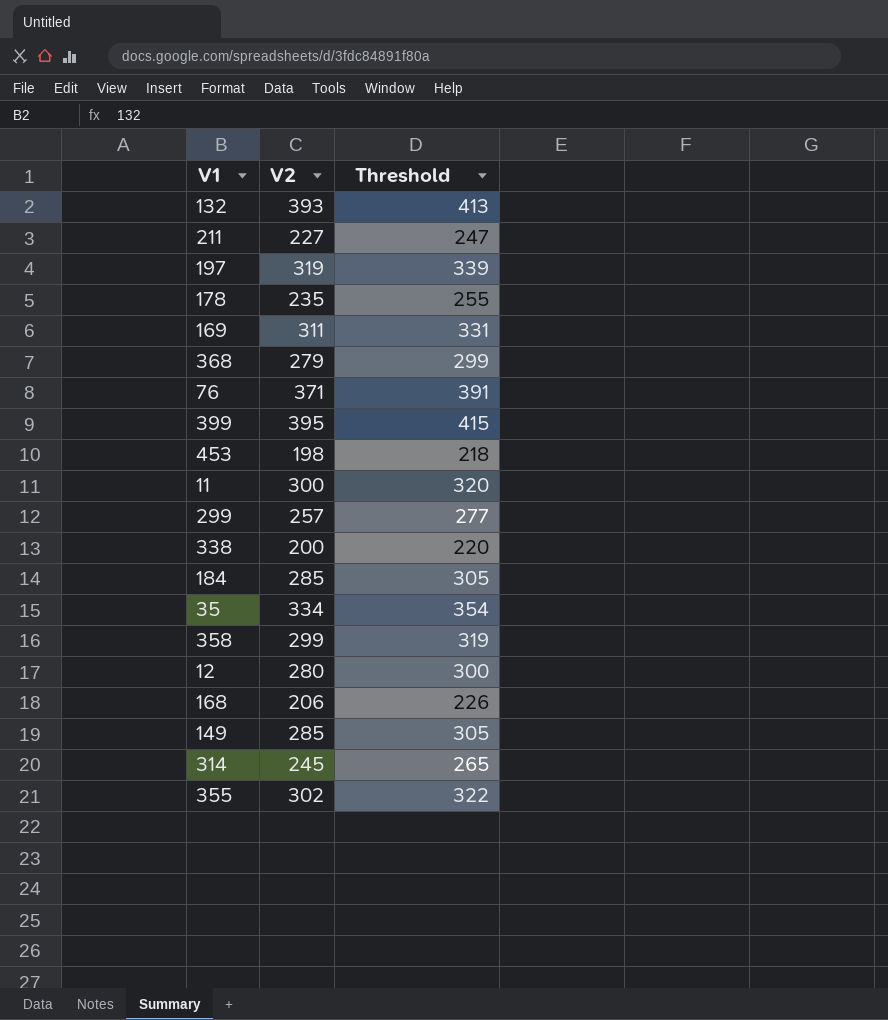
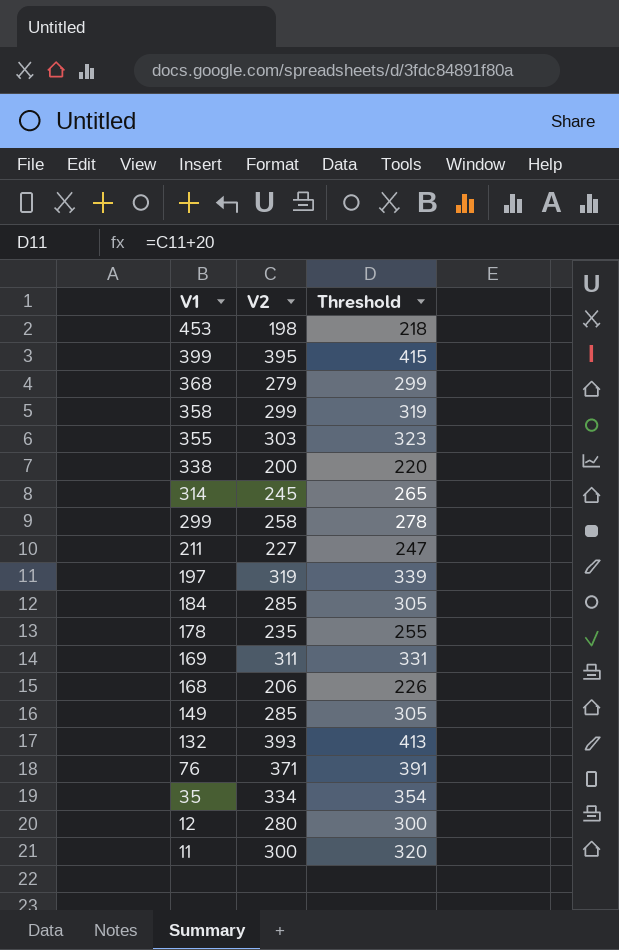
row order: none -> V1 descending
355 | V2: 302 -> 303
355 | Threshold: 322 -> 323
299 | V2: 257 -> 258
299 | Threshold: 277 -> 278

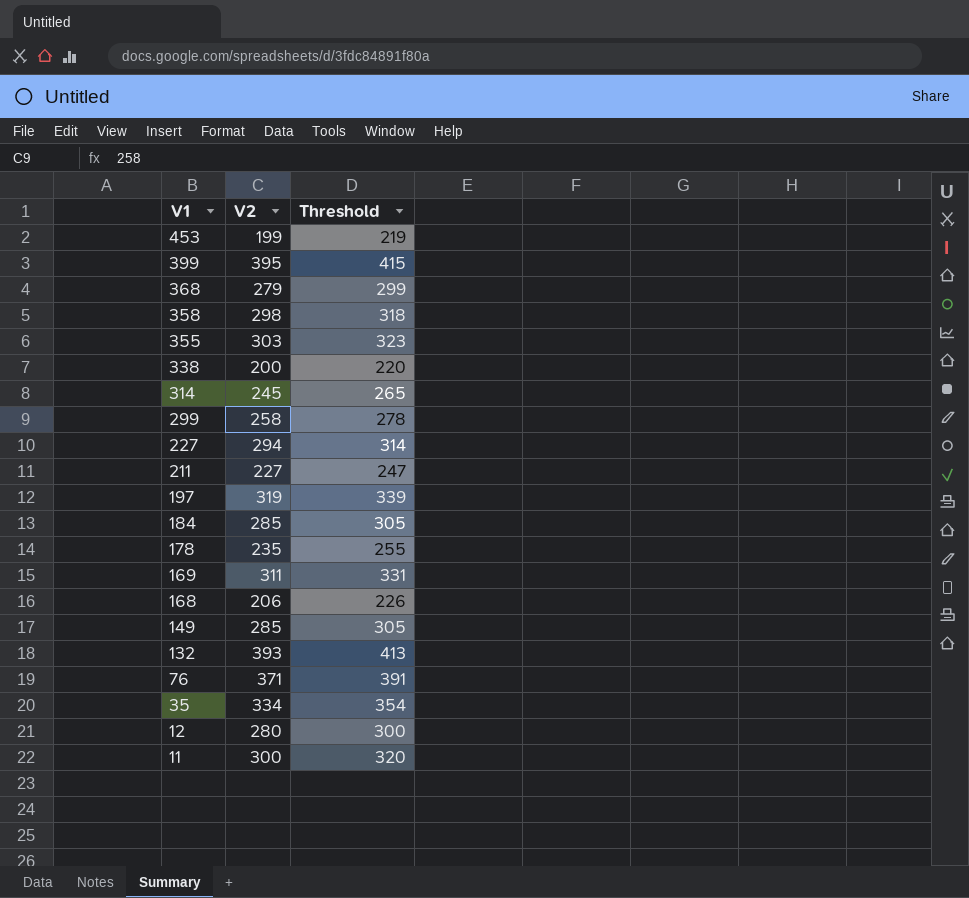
453 | V2: 198 -> 199
453 | Threshold: 218 -> 219
358 | V2: 299 -> 298
358 | Threshold: 319 -> 318
row 227: none -> 294 | 314

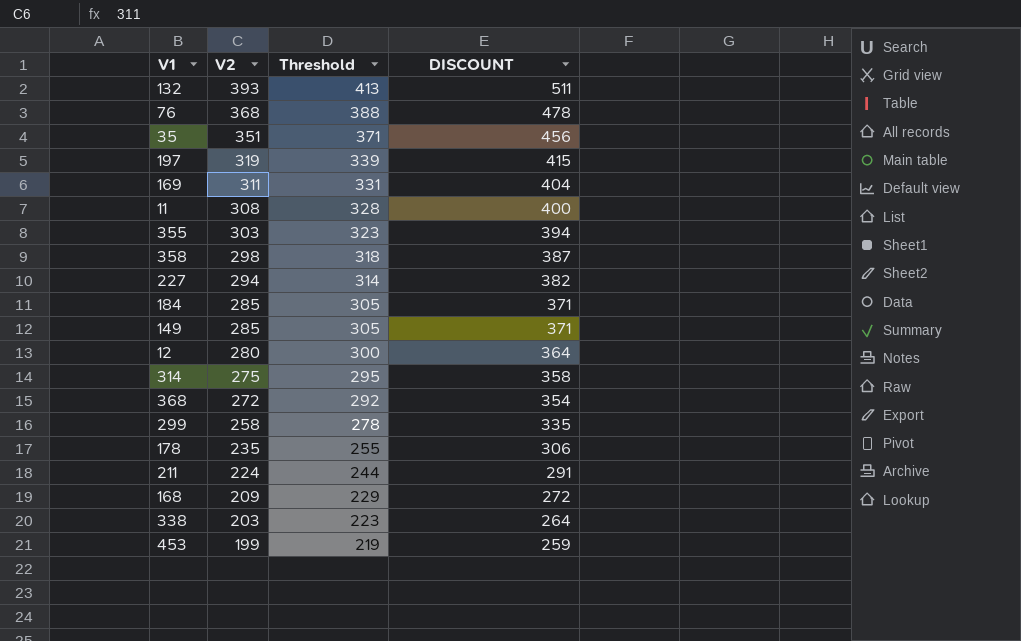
row order: V1 descending -> V2 descending
column DISCOUNT | formula: none -> [V2] * 1.3
row 399: 395 | 415 -> none
76 | V2: 371 -> 368
76 | Threshold: 391 -> 388
35 | V2: 334 -> 351
35 | Threshold: 354 -> 371
11 | V2: 300 -> 308
11 | Threshold: 320 -> 328
314 | V2: 245 -> 275
314 | Threshold: 265 -> 295
368 | V2: 279 -> 272
368 | Threshold: 299 -> 292
211 | V2: 227 -> 224
211 | Threshold: 247 -> 244
168 | V2: 206 -> 209
168 | Threshold: 226 -> 229
338 | V2: 200 -> 203
338 | Threshold: 220 -> 223

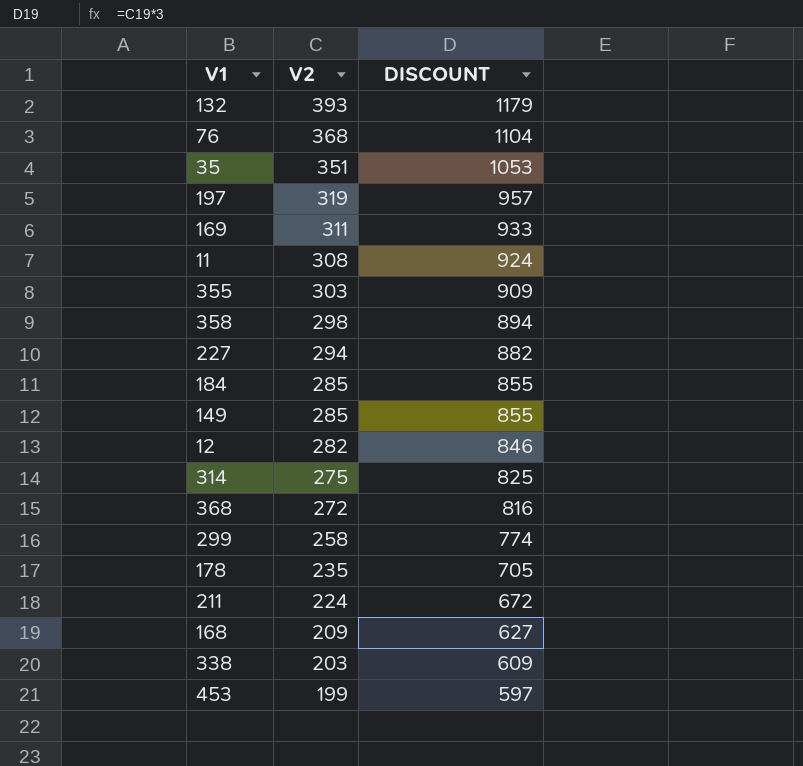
column Threshold | formula: [V2] + 20 -> none
column DISCOUNT | formula: [V2] * 1.3 -> [V2] * 3
12 | V2: 280 -> 282

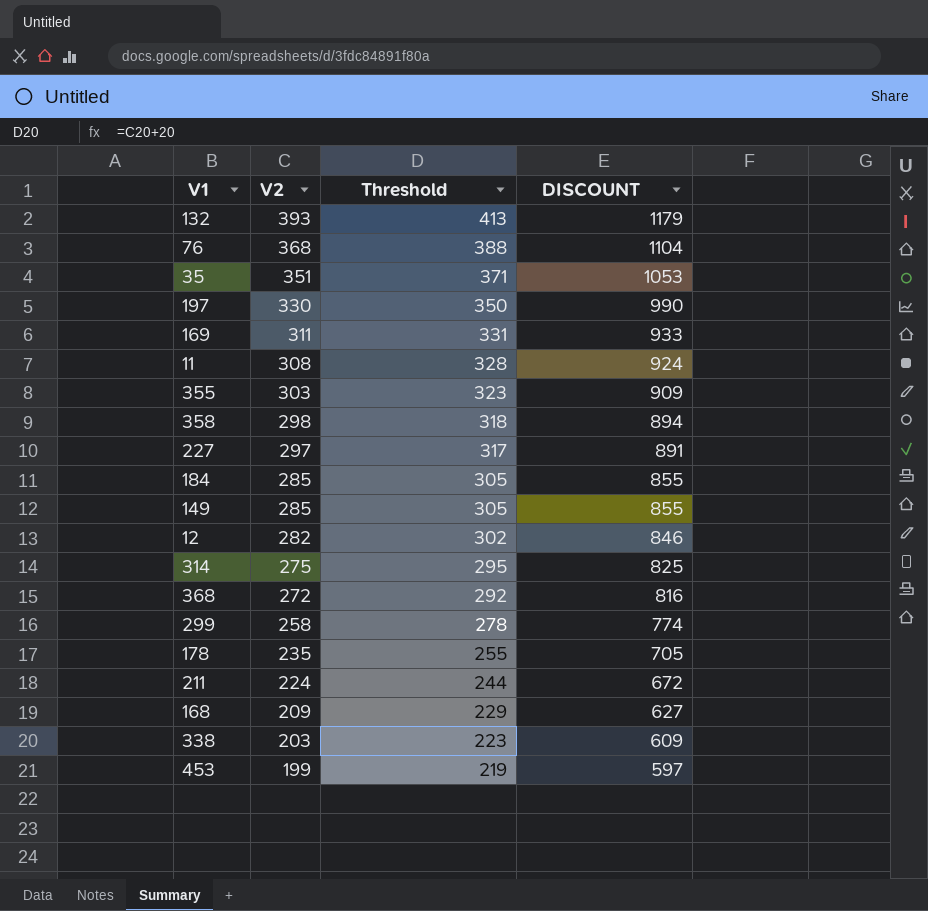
column Threshold | formula: none -> [V2] + 20
197 | V2: 319 -> 330
197 | DISCOUNT: 957 -> 990
227 | V2: 294 -> 297
227 | DISCOUNT: 882 -> 891

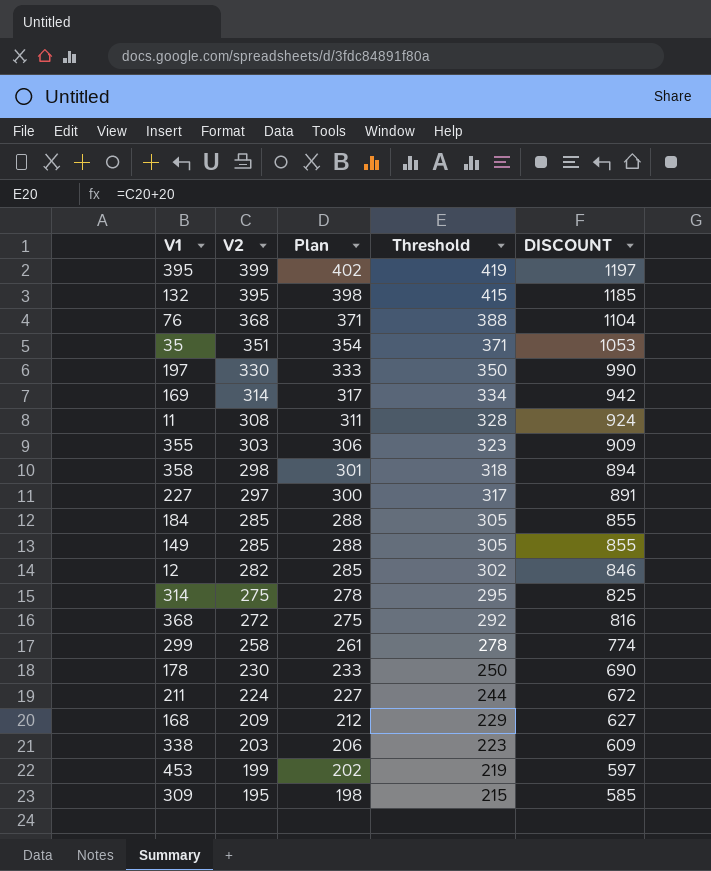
column Plan | formula: none -> [V2] + 3
row 395: none -> 399 | 402 | 419 | 1197
132 | V2: 393 -> 395
132 | Threshold: 413 -> 415
132 | DISCOUNT: 1179 -> 1185
169 | V2: 311 -> 314
169 | Threshold: 331 -> 334
169 | DISCOUNT: 933 -> 942
178 | V2: 235 -> 230
178 | Threshold: 255 -> 250
178 | DISCOUNT: 705 -> 690
row 309: none -> 195 | 198 | 215 | 585

